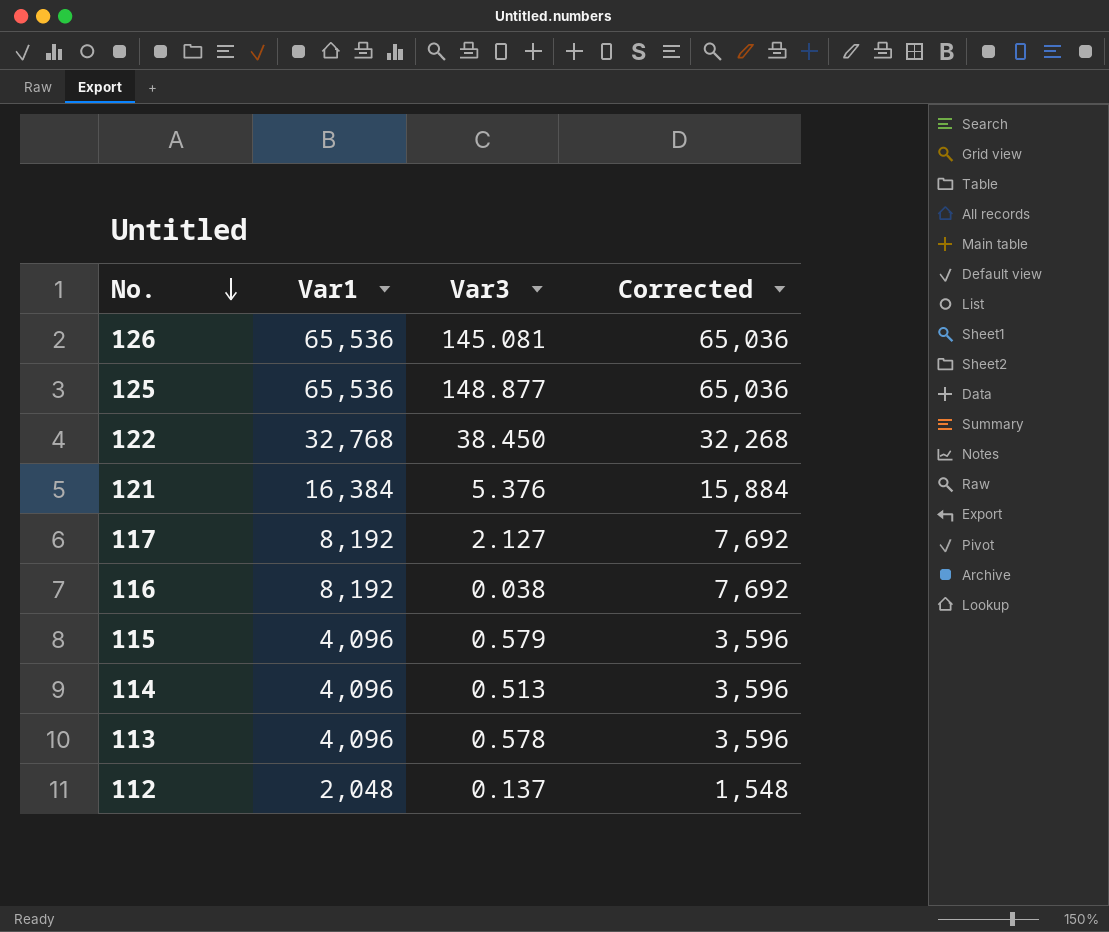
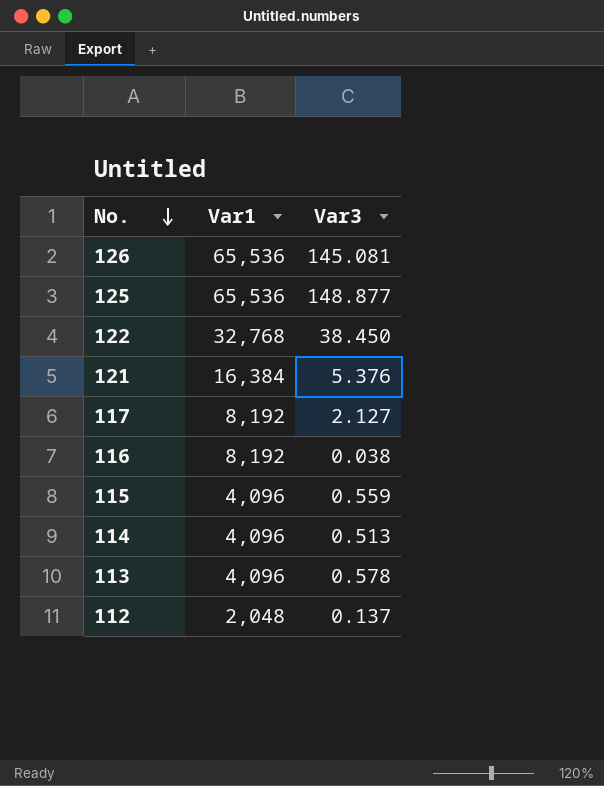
column Corrected | formula: [Var1] - 500 -> none
115 | Var3: 0.579 -> 0.559

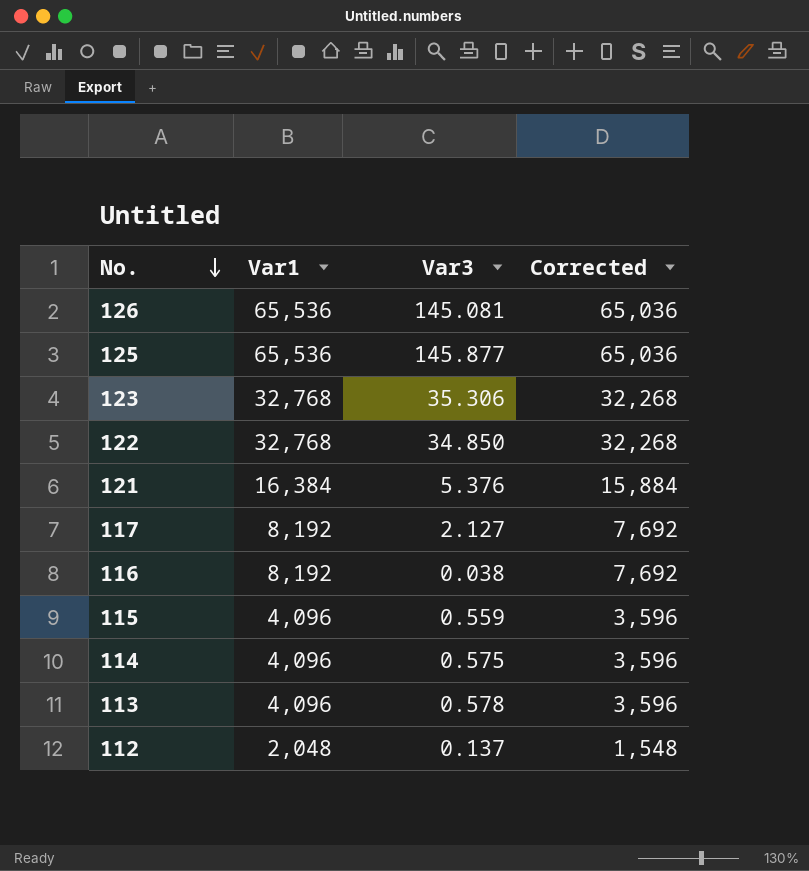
column Corrected | formula: none -> [Var1] - 500
125 | Var3: 148.877 -> 145.877
row 123: none -> 32,768 | 35.306 | 32,268
122 | Var3: 38.450 -> 34.850
114 | Var3: 0.513 -> 0.575

